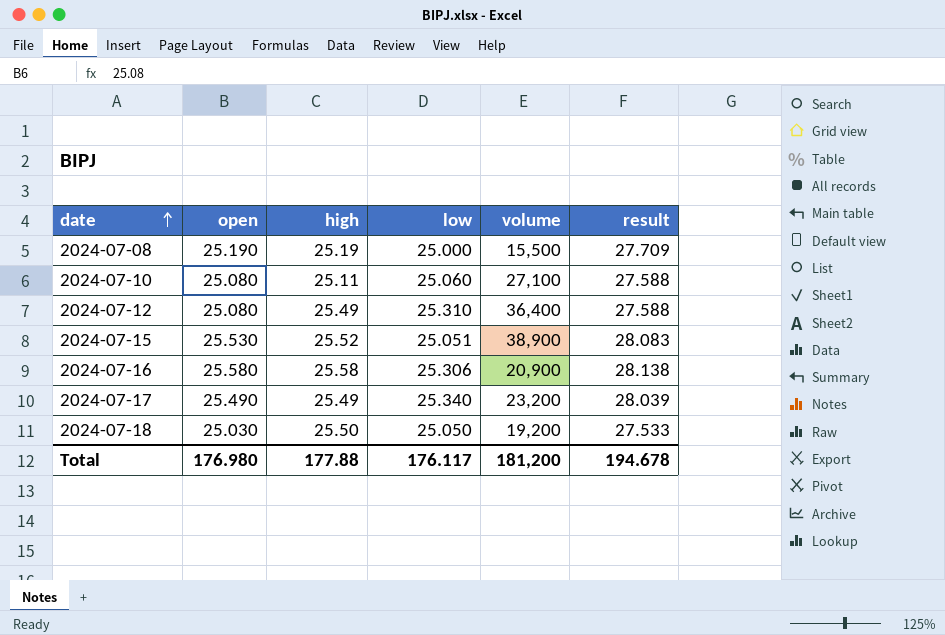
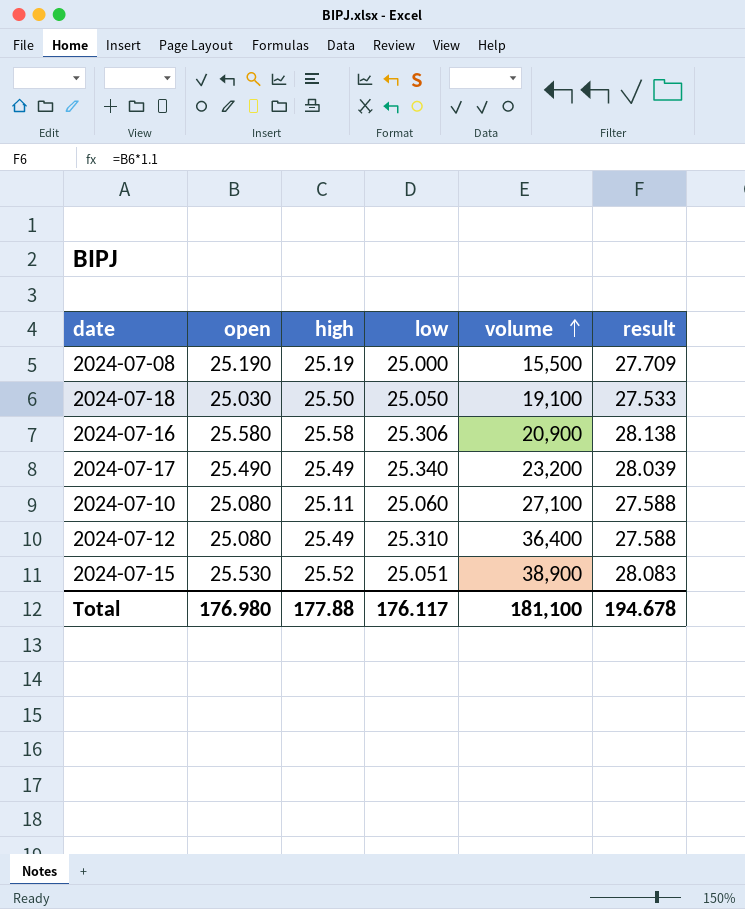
row order: date ascending -> volume ascending
2024-07-18 | volume: 19,200 -> 19,100
Total | volume: 181,200 -> 181,100

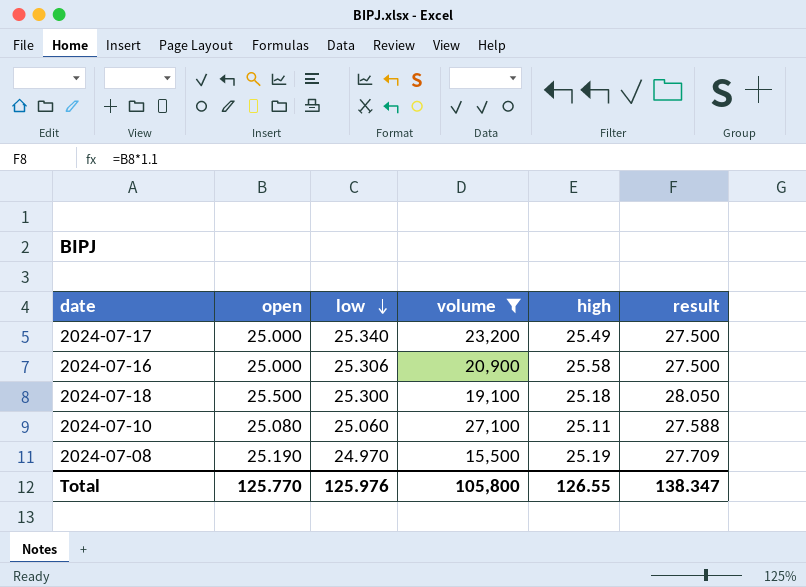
filter: none -> volume <= 27,100
row order: volume ascending -> low descending
column high | position: 3 -> 5
2024-07-17 | open: 25.490 -> 25.000
2024-07-17 | result: 28.039 -> 27.500
2024-07-16 | open: 25.580 -> 25.000
2024-07-16 | result: 28.138 -> 27.500
2024-07-18 | open: 25.030 -> 25.500
2024-07-18 | low: 25.050 -> 25.300
2024-07-18 | high: 25.50 -> 25.18
2024-07-18 | result: 27.533 -> 28.050
2024-07-08 | low: 25.000 -> 24.970
Total | open: 176.980 -> 125.770
Total | low: 176.117 -> 125.976
Total | volume: 181,100 -> 105,800
Total | high: 177.88 -> 126.55
Total | result: 194.678 -> 138.347

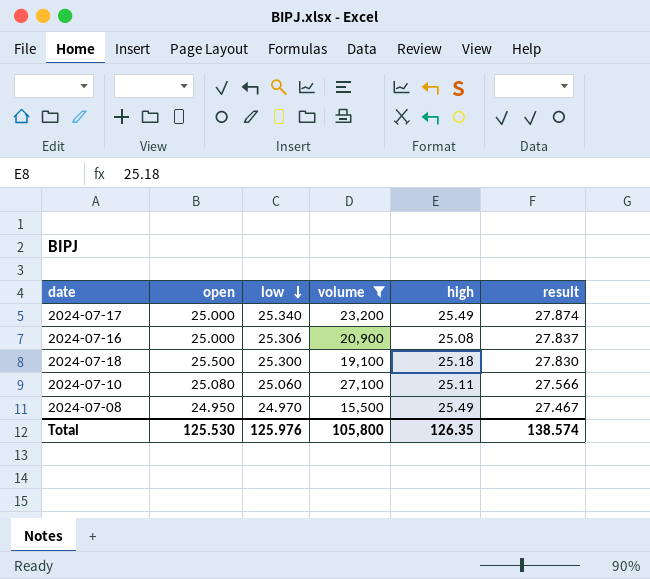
column result | formula: [open] * 1.1 -> [low] * 1.1
2024-07-16 | high: 25.58 -> 25.08
2024-07-08 | open: 25.190 -> 24.950
2024-07-08 | high: 25.19 -> 25.49
Total | open: 125.770 -> 125.530
Total | high: 126.55 -> 126.35
Total | result: 138.347 -> 138.574

